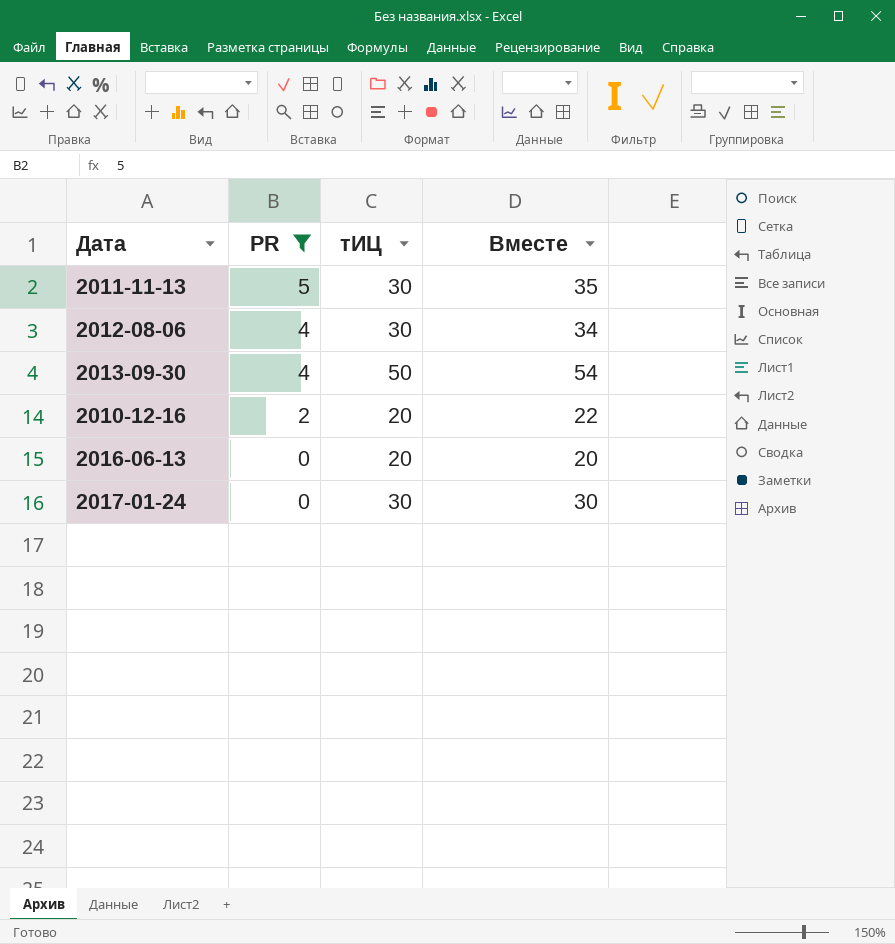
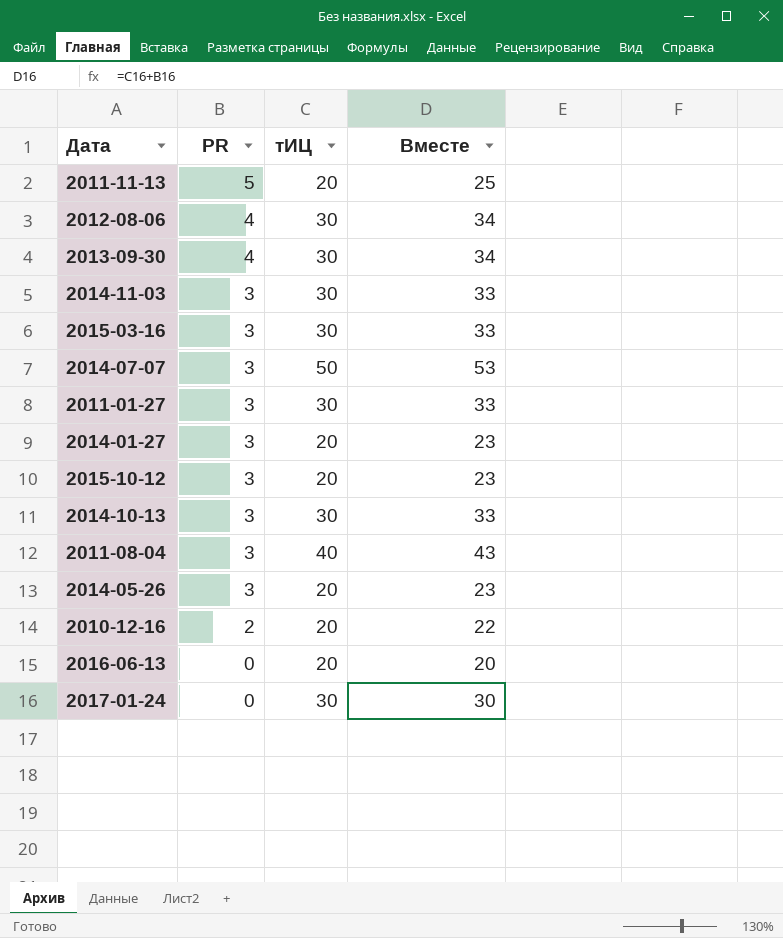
filter: PR != 3 -> none
2011-11-13 | тИЦ: 30 -> 20
2011-11-13 | Вместе: 35 -> 25
2013-09-30 | тИЦ: 50 -> 30
2013-09-30 | Вместе: 54 -> 34

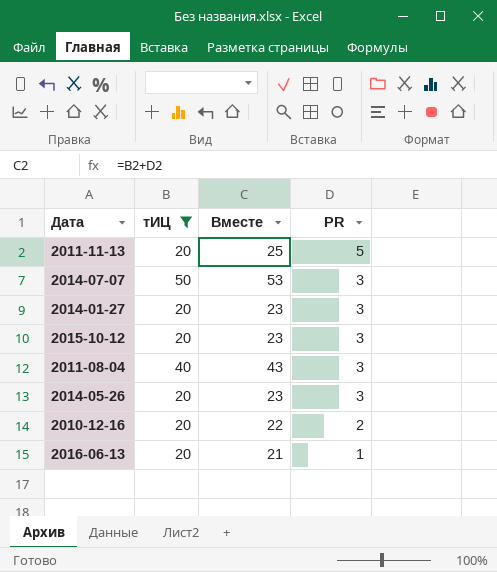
filter: none -> тИЦ != 30
column PR | position: 2 -> 4
2016-06-13 | Вместе: 20 -> 21
2016-06-13 | PR: 0 -> 1

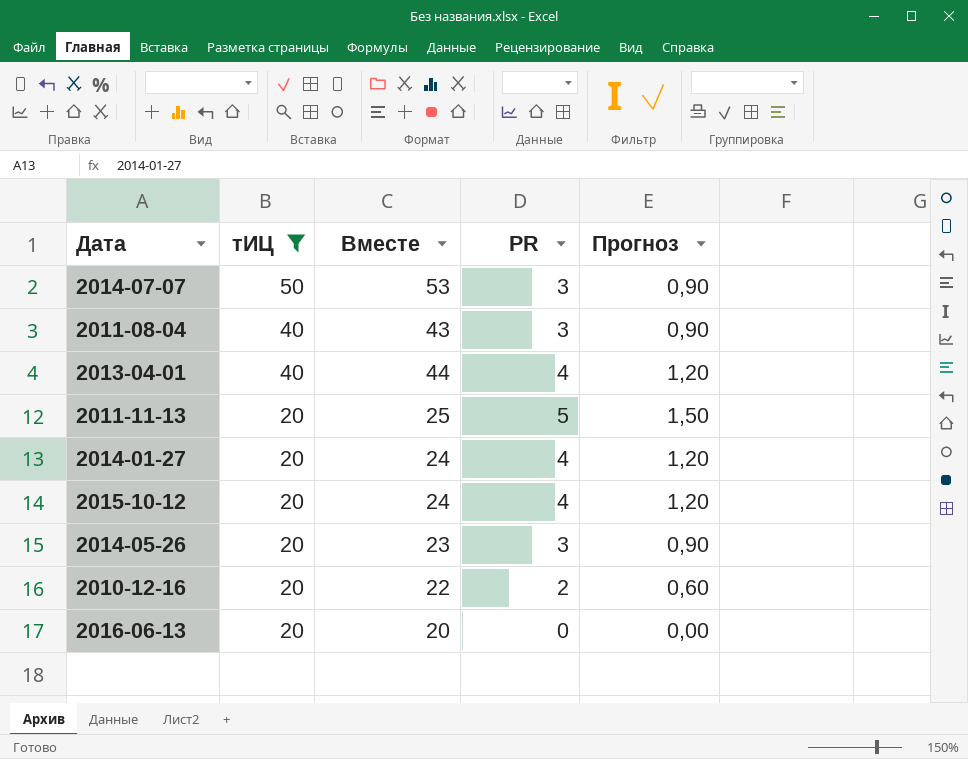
row order: PR descending -> тИЦ descending
column Прогноз | formula: none -> [PR] * 0,3
row 2013-04-01: none -> 40 | 44 | 4 | 1,20
2014-01-27 | Вместе: 23 -> 24
2014-01-27 | PR: 3 -> 4
2015-10-12 | Вместе: 23 -> 24
2015-10-12 | PR: 3 -> 4
2016-06-13 | Вместе: 21 -> 20
2016-06-13 | PR: 1 -> 0

